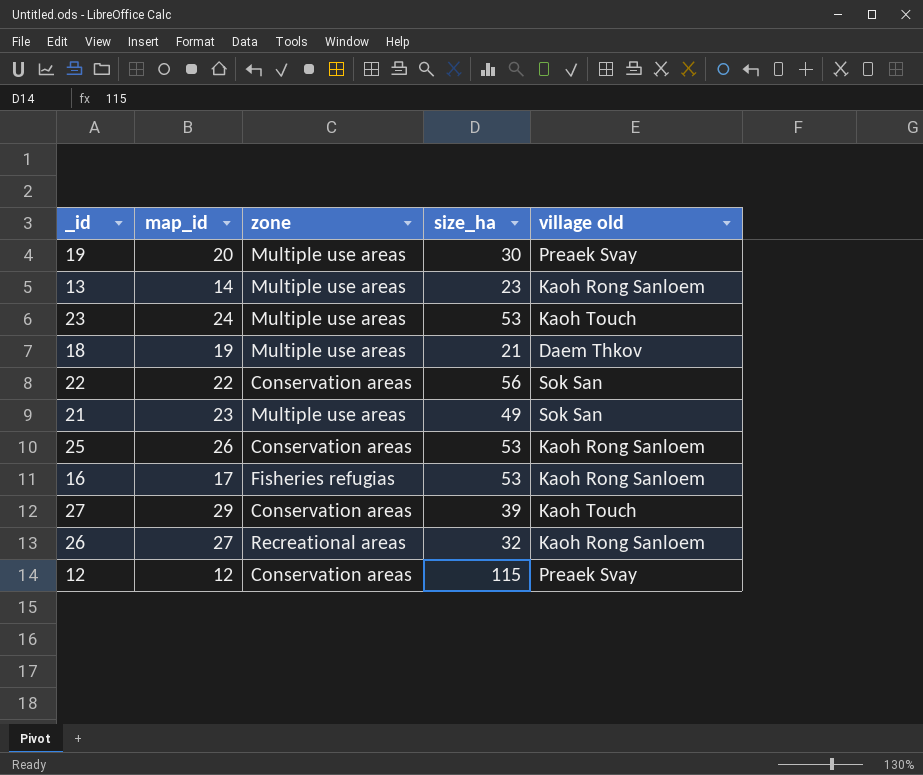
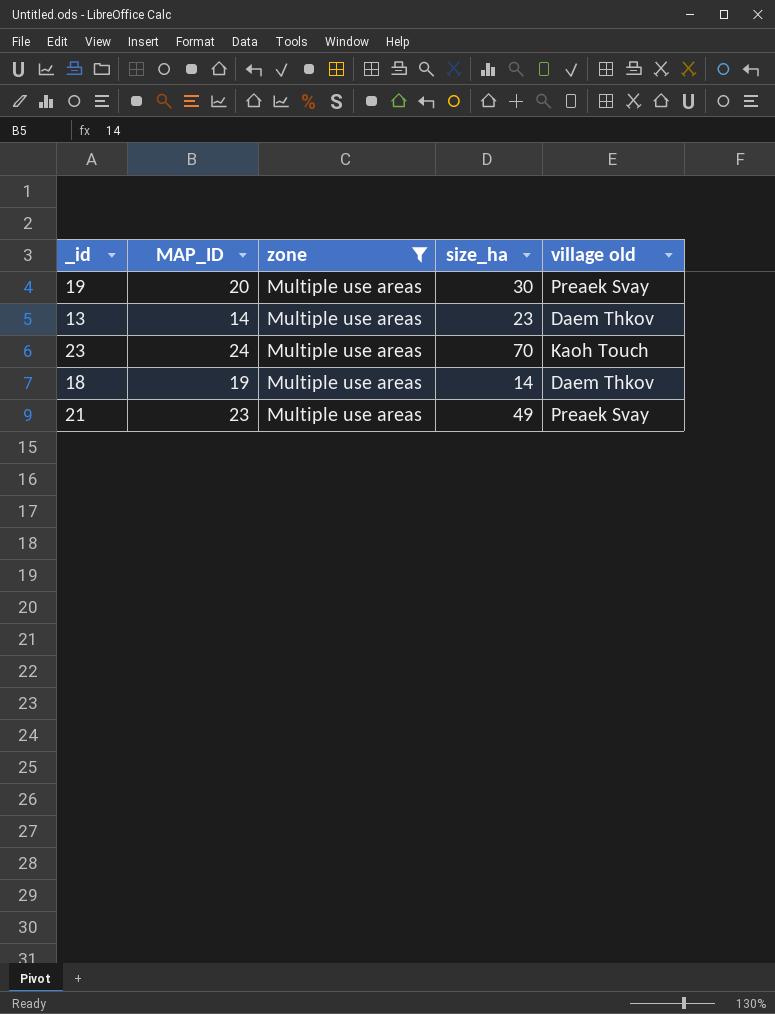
filter: none -> zone = Multiple use areas
column name: map_id -> MAP_ID
13 | village old: Kaoh Rong Sanloem -> Daem Thkov
23 | size_ha: 53 -> 70
18 | size_ha: 21 -> 14
21 | village old: Sok San -> Preaek Svay

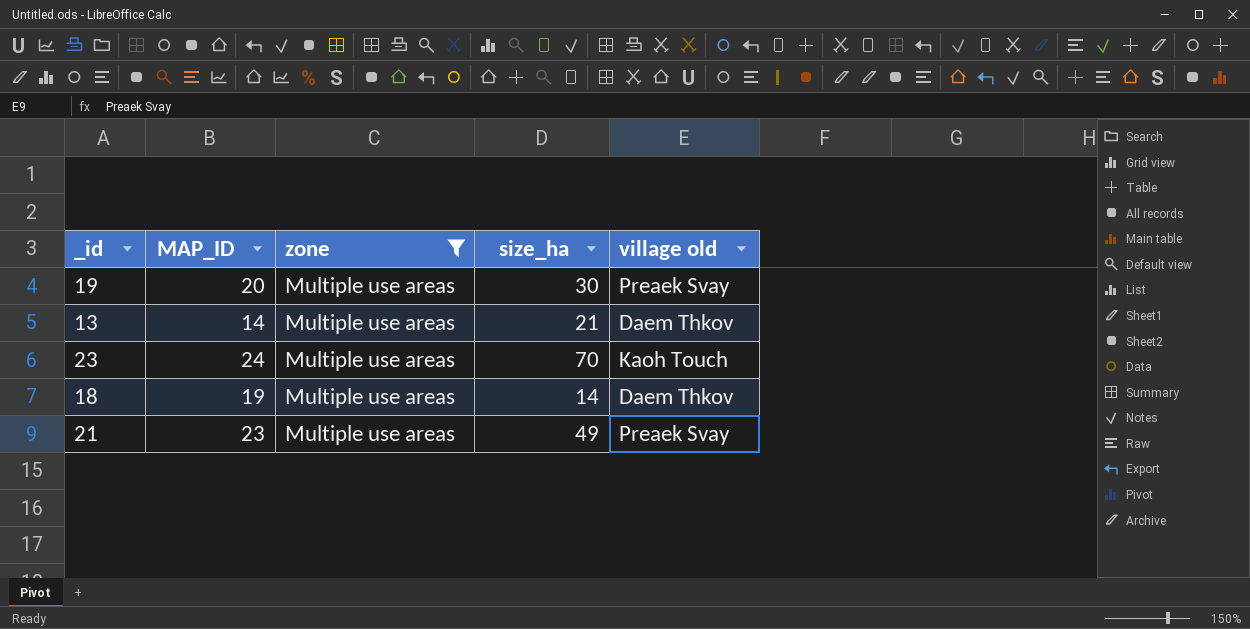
13 | size_ha: 23 -> 21

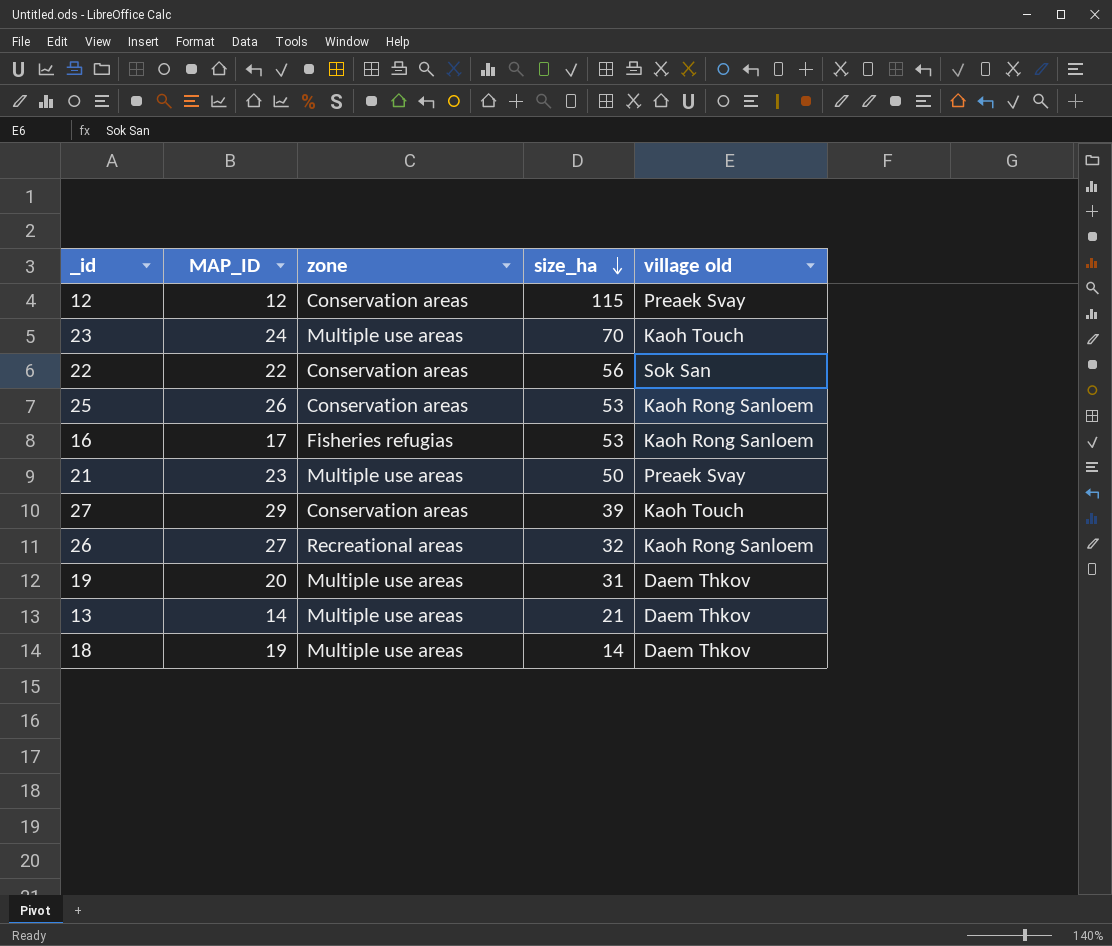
filter: zone = Multiple use areas -> none
row order: none -> size_ha descending
21 | size_ha: 49 -> 50
19 | size_ha: 30 -> 31
19 | village old: Preaek Svay -> Daem Thkov

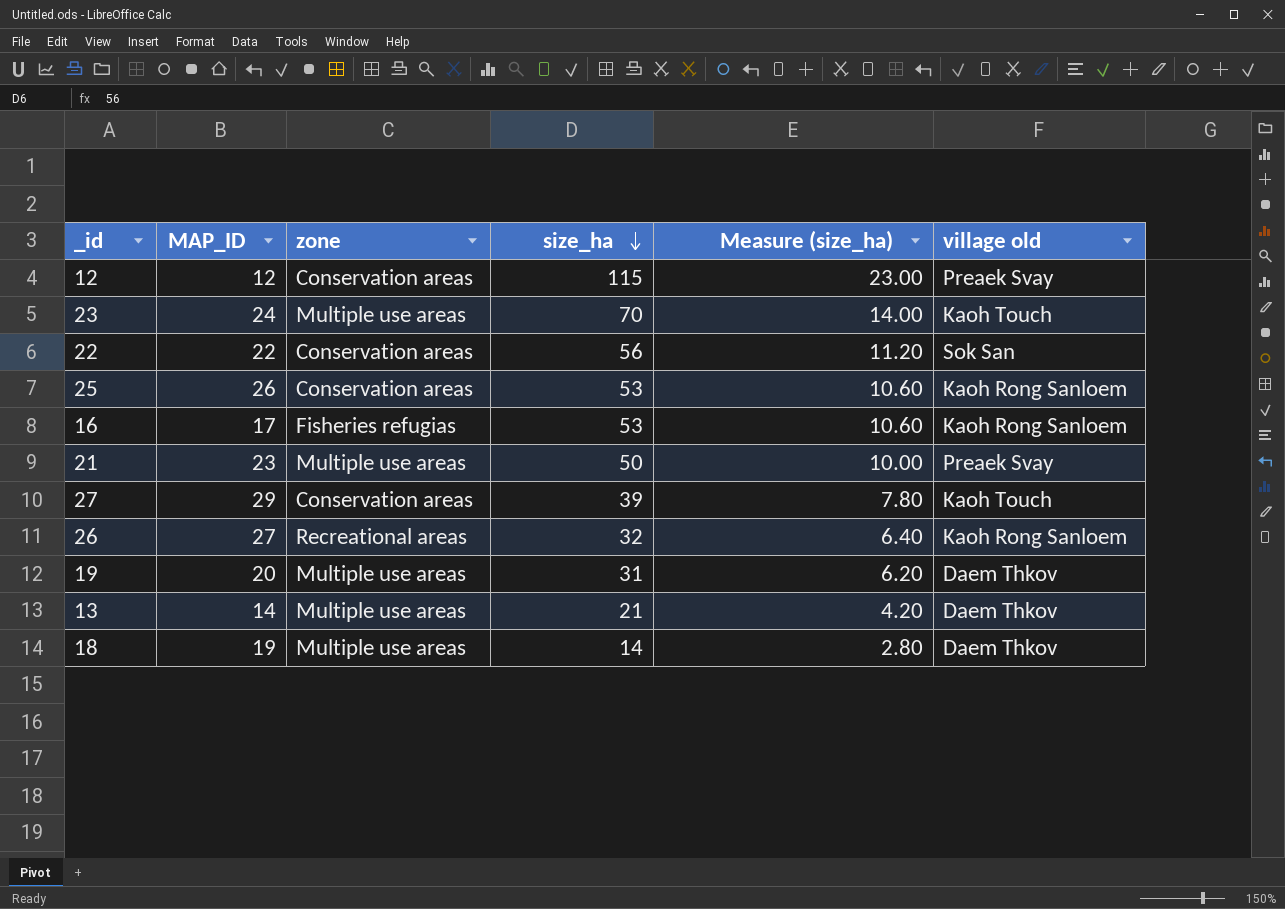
column Measure (size_ha) | formula: none -> [size_ha] * 0.2

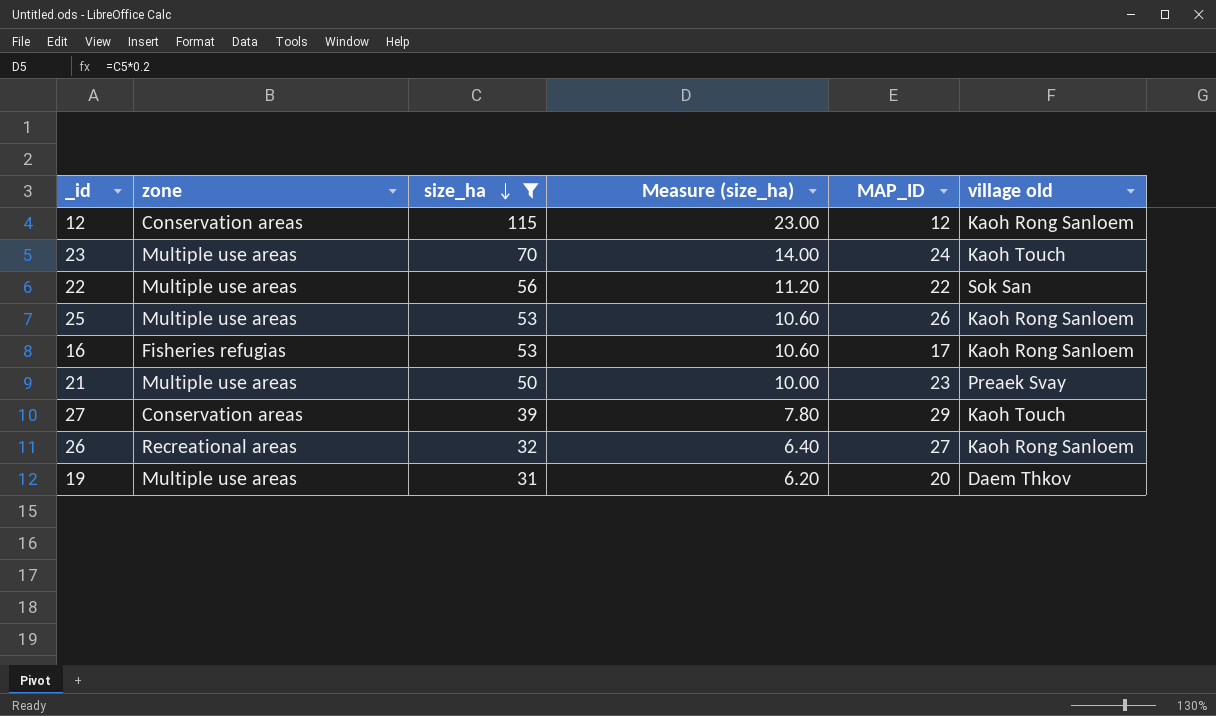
filter: none -> size_ha >= 31
column MAP_ID | position: 2 -> 5
12 | village old: Preaek Svay -> Kaoh Rong Sanloem
22 | zone: Conservation areas -> Multiple use areas
25 | zone: Conservation areas -> Multiple use areas

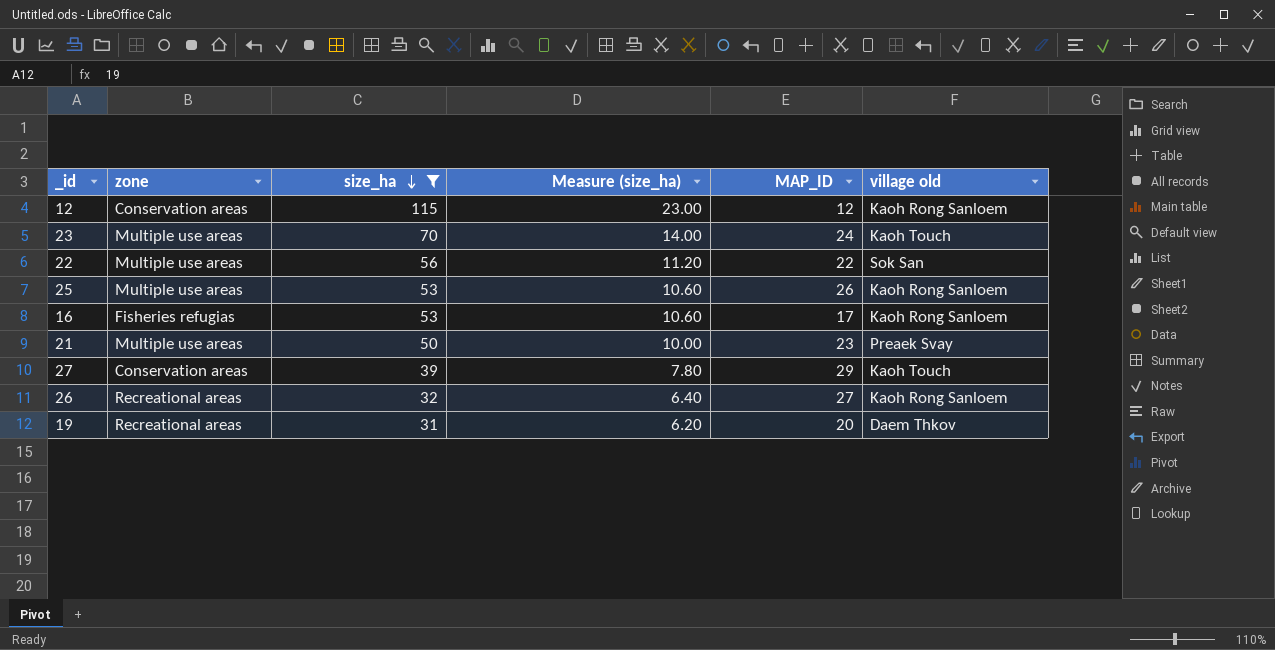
19 | zone: Multiple use areas -> Recreational areas

